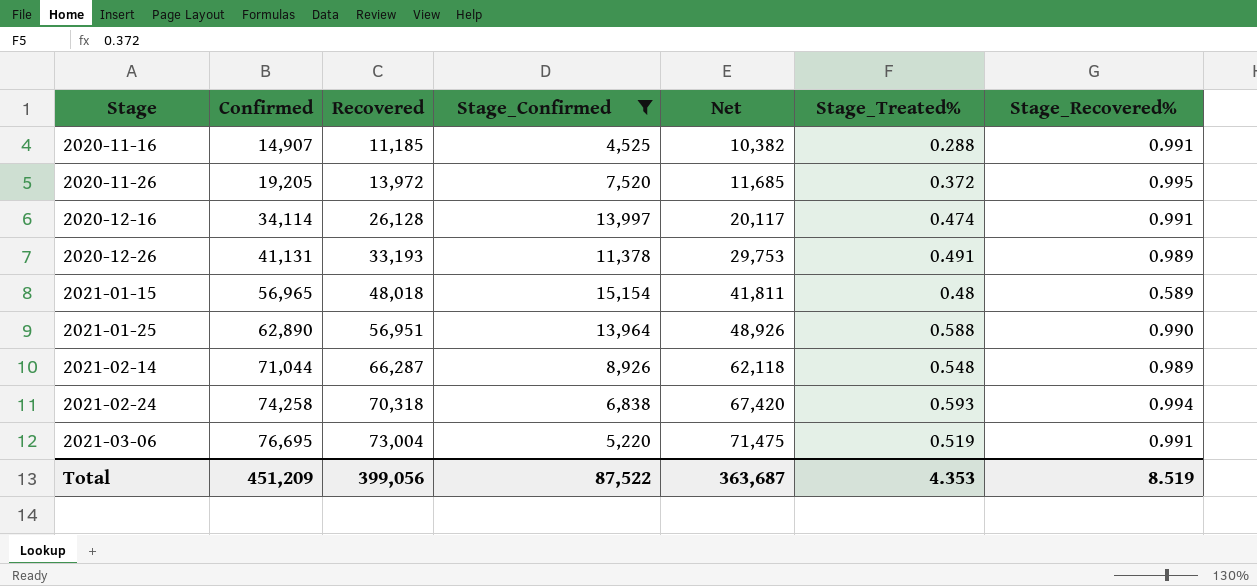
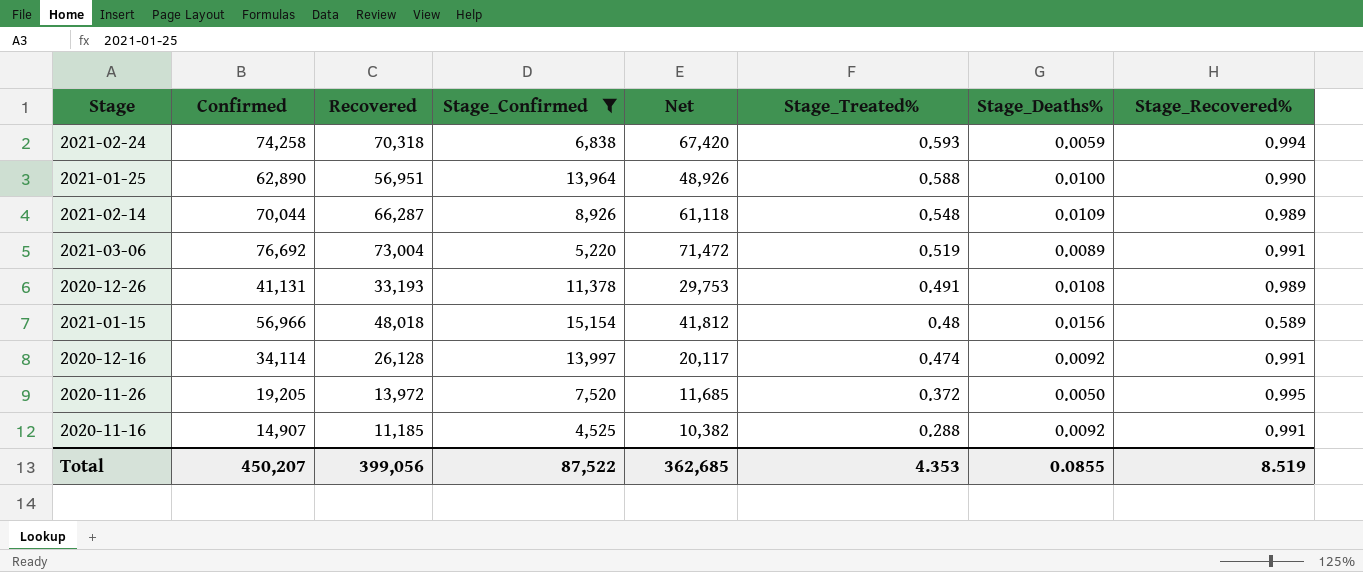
row order: Stage ascending -> Stage_Treated% descending
column Stage_Deaths% | position: none -> 7
2021-02-14 | Confirmed: 71,044 -> 70,044
2021-02-14 | Net: 62,118 -> 61,118
2021-03-06 | Confirmed: 76,695 -> 76,692
2021-03-06 | Net: 71,475 -> 71,472
2021-01-15 | Confirmed: 56,965 -> 56,966
2021-01-15 | Net: 41,811 -> 41,812
Total | Confirmed: 451,209 -> 450,207
Total | Net: 363,687 -> 362,685

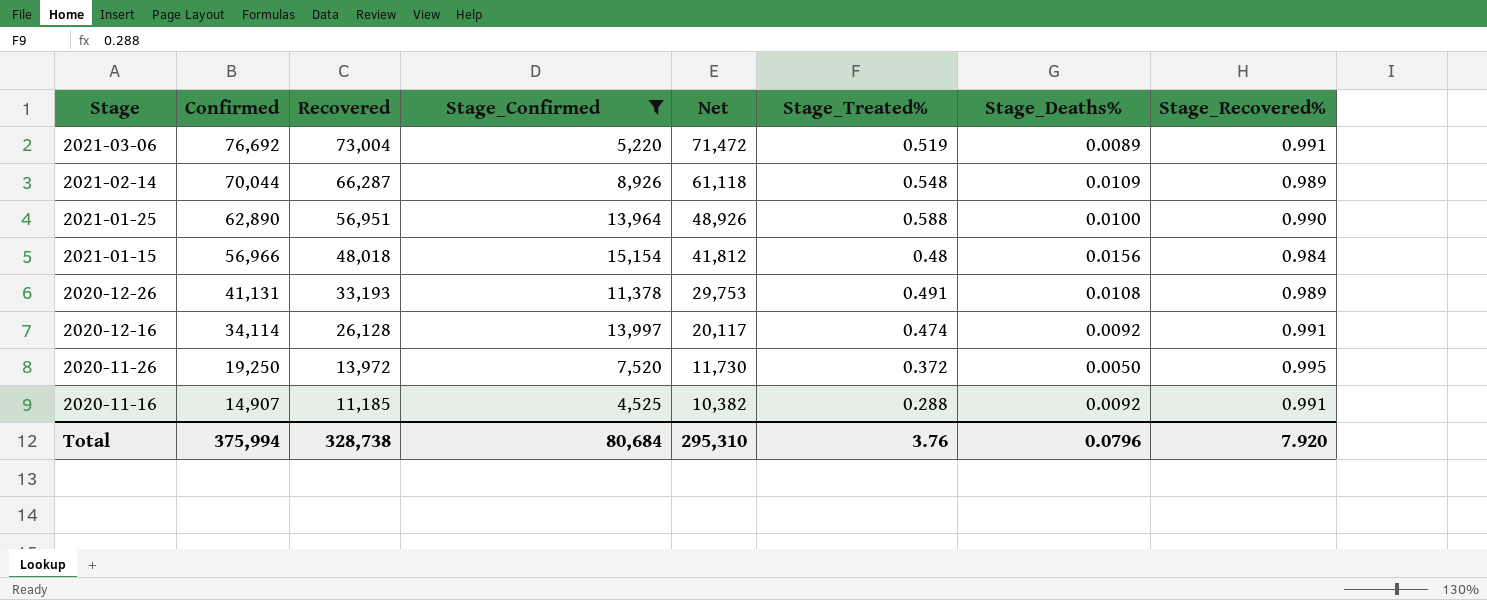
row order: Stage_Treated% descending -> Stage descending
row 2021-02-24: 74,258 | 70,318 | 6,838 | 67,420 | 0.593 | 0.0059 | 0.994 -> none
2021-01-15 | Stage_Recovered%: 0.589 -> 0.984
2020-11-26 | Confirmed: 19,205 -> 19,250
2020-11-26 | Net: 11,685 -> 11,730
Total | Confirmed: 450,207 -> 375,994
Total | Recovered: 399,056 -> 328,738
Total | Stage_Confirmed: 87,522 -> 80,684
Total | Net: 362,685 -> 295,310
Total | Stage_Treated%: 4.353 -> 3.76
Total | Stage_Deaths%: 0.0855 -> 0.0796
Total | Stage_Recovered%: 8.519 -> 7.920

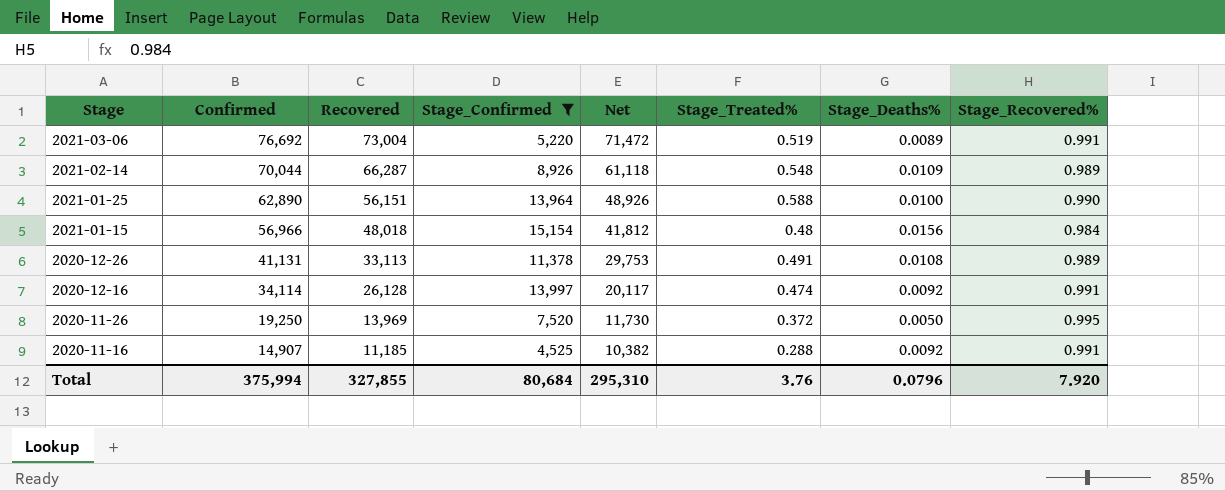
2021-01-25 | Recovered: 56,951 -> 56,151
2020-12-26 | Recovered: 33,193 -> 33,113
2020-11-26 | Recovered: 13,972 -> 13,969
Total | Recovered: 328,738 -> 327,855

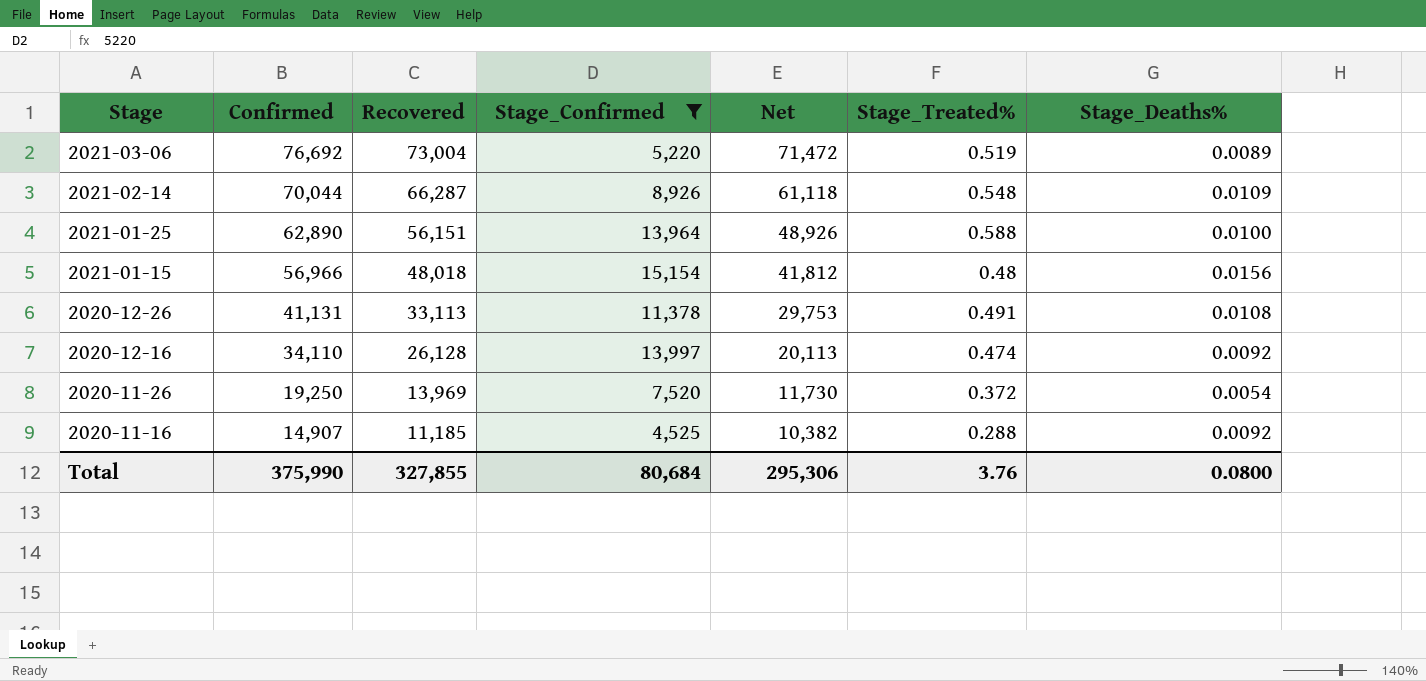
column Stage_Recovered% | position: 8 -> none
2020-12-16 | Confirmed: 34,114 -> 34,110
2020-12-16 | Net: 20,117 -> 20,113
2020-11-26 | Stage_Deaths%: 0.0050 -> 0.0054
Total | Confirmed: 375,994 -> 375,990
Total | Net: 295,310 -> 295,306
Total | Stage_Deaths%: 0.0796 -> 0.0800

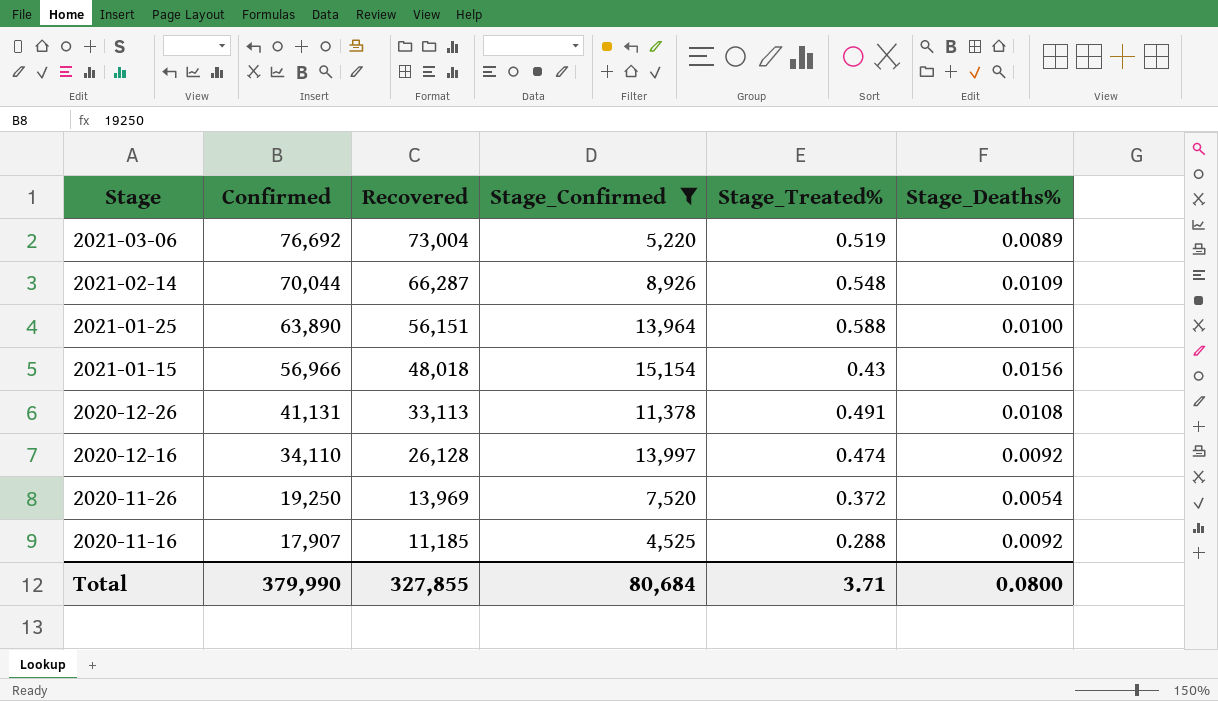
column Net | formula: [Confirmed] - [Stage_Confirmed] -> none
2021-01-25 | Confirmed: 62,890 -> 63,890
2021-01-15 | Stage_Treated%: 0.48 -> 0.43
2020-11-16 | Confirmed: 14,907 -> 17,907
Total | Confirmed: 375,990 -> 379,990
Total | Stage_Treated%: 3.76 -> 3.71

